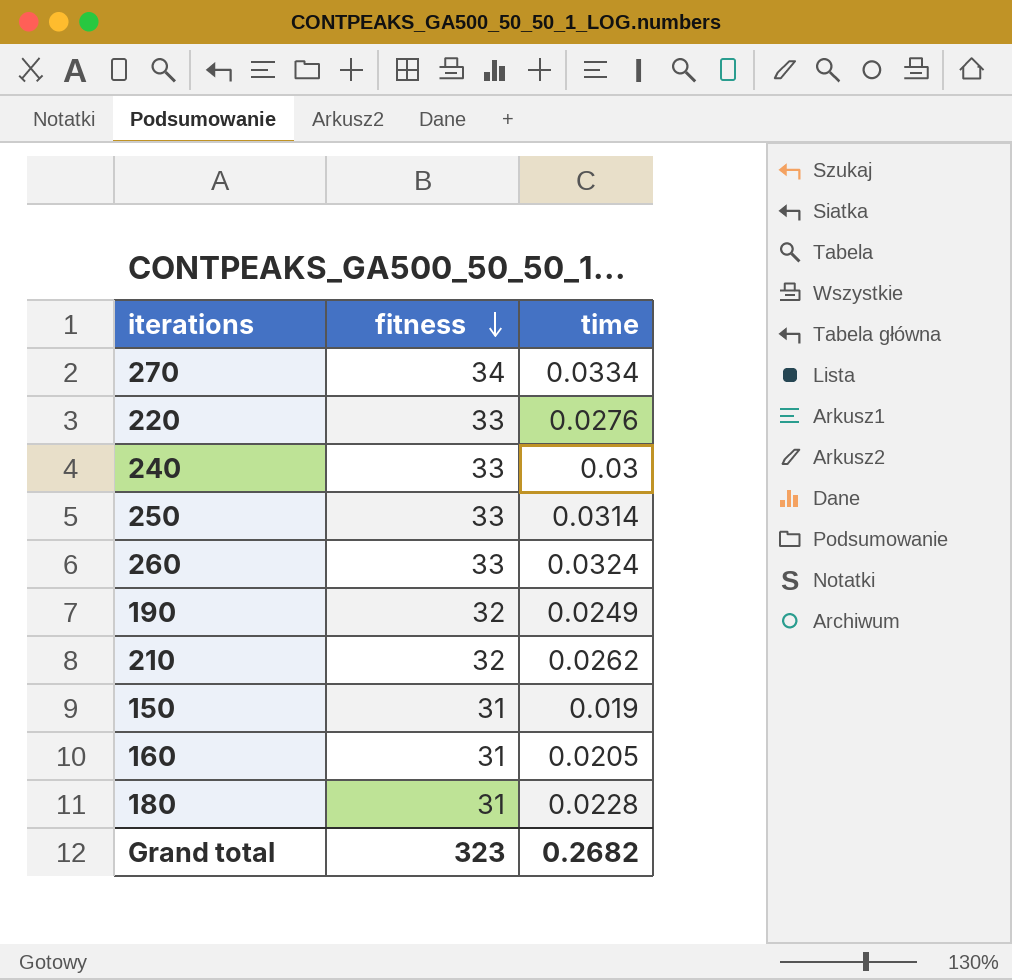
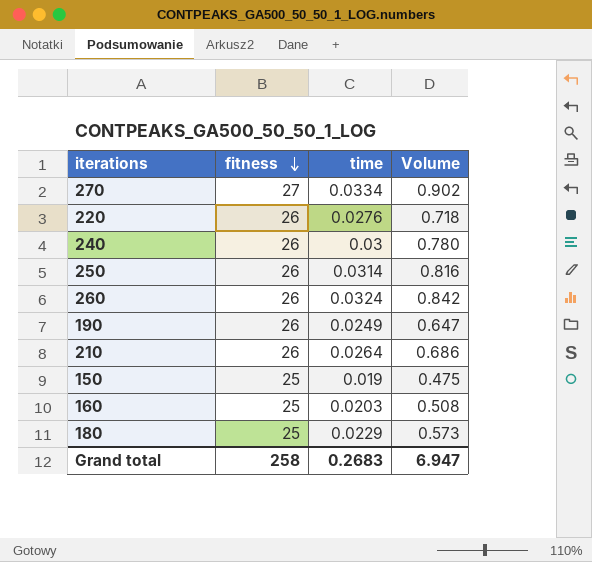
column Volume | formula: none -> [fitness] * [time]
270 | fitness: 34 -> 27
220 | fitness: 33 -> 26
240 | fitness: 33 -> 26
250 | fitness: 33 -> 26
260 | fitness: 33 -> 26
190 | fitness: 32 -> 26
210 | fitness: 32 -> 26
210 | time: 0.0262 -> 0.0264
150 | fitness: 31 -> 25
160 | fitness: 31 -> 25
160 | time: 0.0205 -> 0.0203
180 | fitness: 31 -> 25
180 | time: 0.0228 -> 0.0229
Grand total | fitness: 323 -> 258
Grand total | time: 0.2682 -> 0.2683

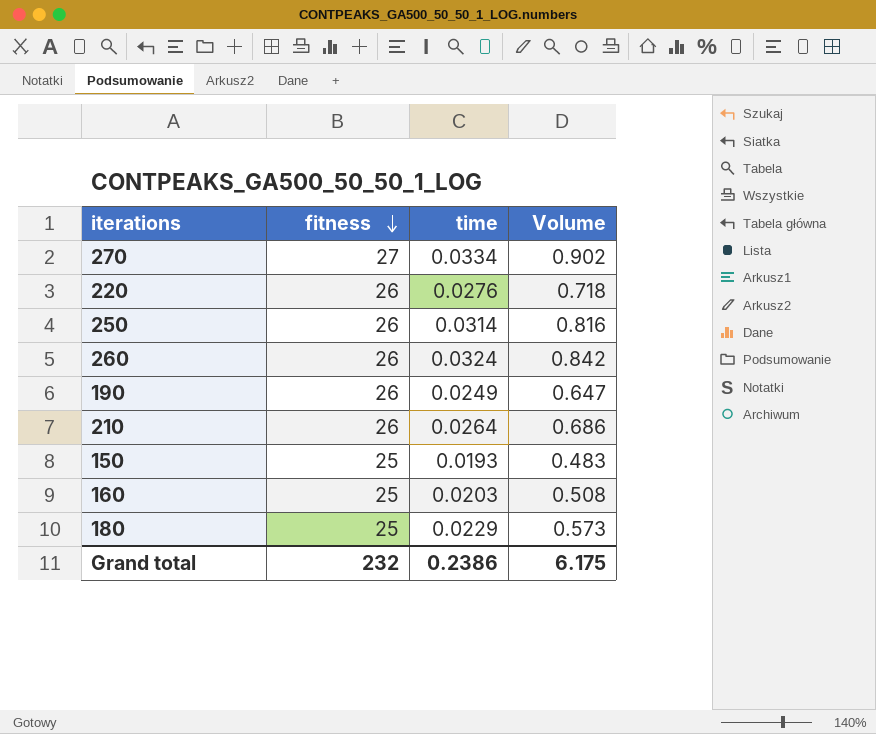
row 240: 26 | 0.03 | 0.780 -> none
150 | time: 0.019 -> 0.0193
150 | Volume: 0.475 -> 0.483
Grand total | fitness: 258 -> 232
Grand total | time: 0.2683 -> 0.2386
Grand total | Volume: 6.947 -> 6.175

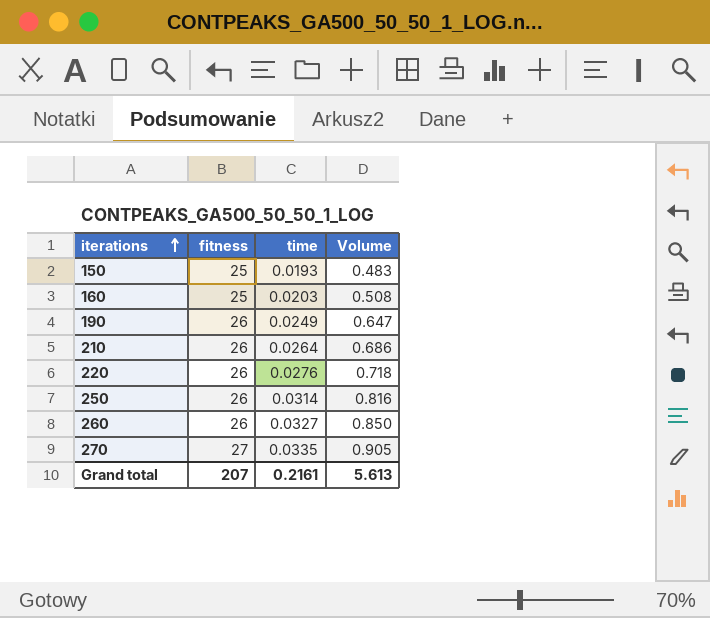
row order: fitness descending -> iterations ascending
row 180: 25 | 0.0229 | 0.573 -> none
260 | time: 0.0324 -> 0.0327
260 | Volume: 0.842 -> 0.850
270 | time: 0.0334 -> 0.0335
270 | Volume: 0.902 -> 0.905
Grand total | fitness: 232 -> 207
Grand total | time: 0.2386 -> 0.2161
Grand total | Volume: 6.175 -> 5.613

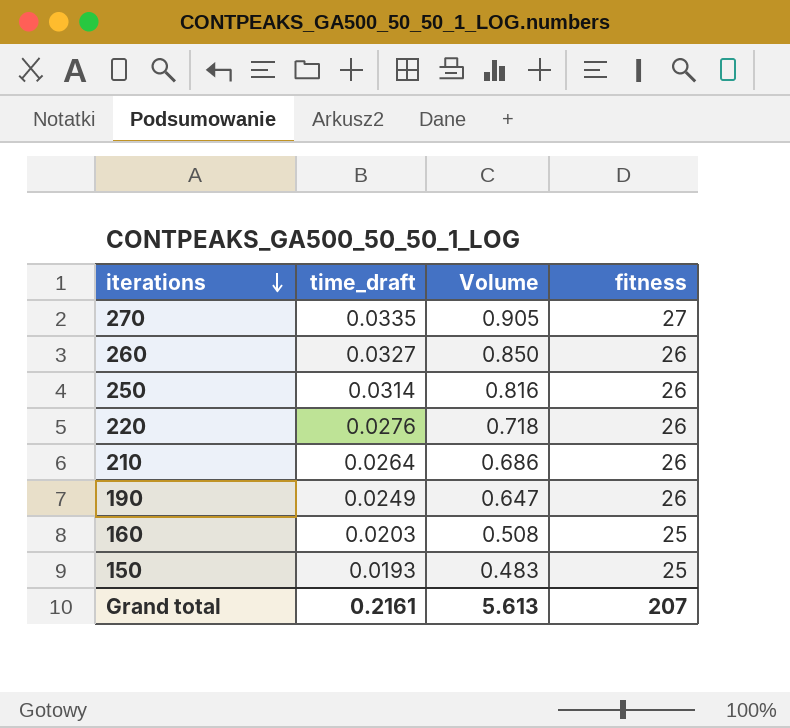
row order: iterations ascending -> iterations descending
column name: time -> time_draft
column fitness | position: 2 -> 4

